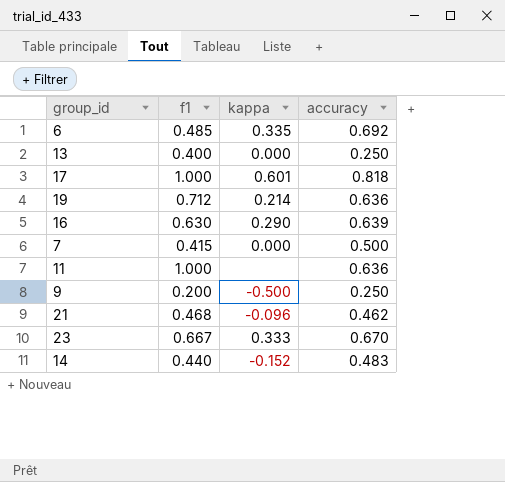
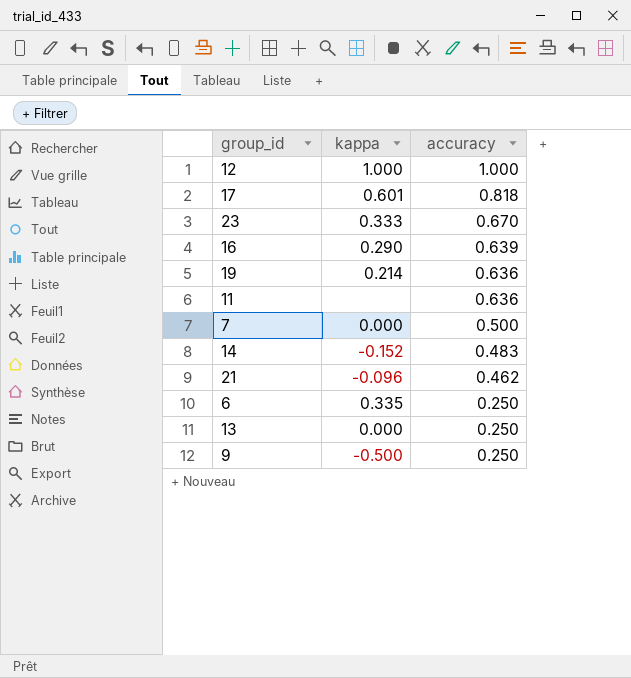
row order: none -> accuracy descending
column f1 | position: 2 -> none
row 12: none -> 1.000 | 1.000
6 | accuracy: 0.692 -> 0.250

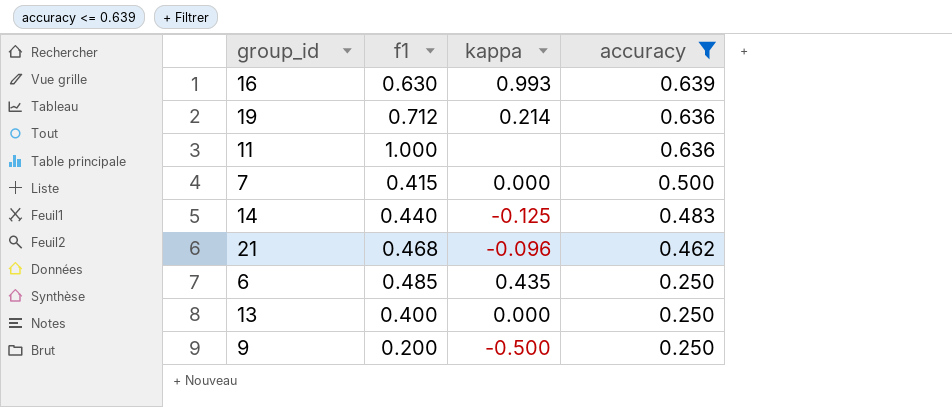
filter: none -> accuracy <= 0.639
column f1 | position: none -> 2
16 | kappa: 0.290 -> 0.993
14 | kappa: -0.152 -> -0.125
6 | kappa: 0.335 -> 0.435

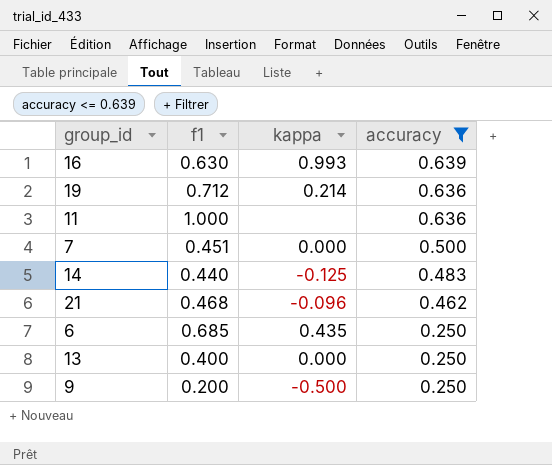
7 | f1: 0.415 -> 0.451
6 | f1: 0.485 -> 0.685

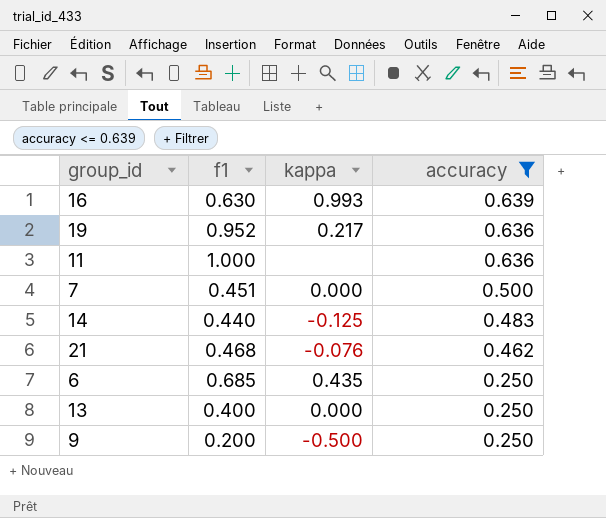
19 | f1: 0.712 -> 0.952
19 | kappa: 0.214 -> 0.217
21 | kappa: -0.096 -> -0.076

